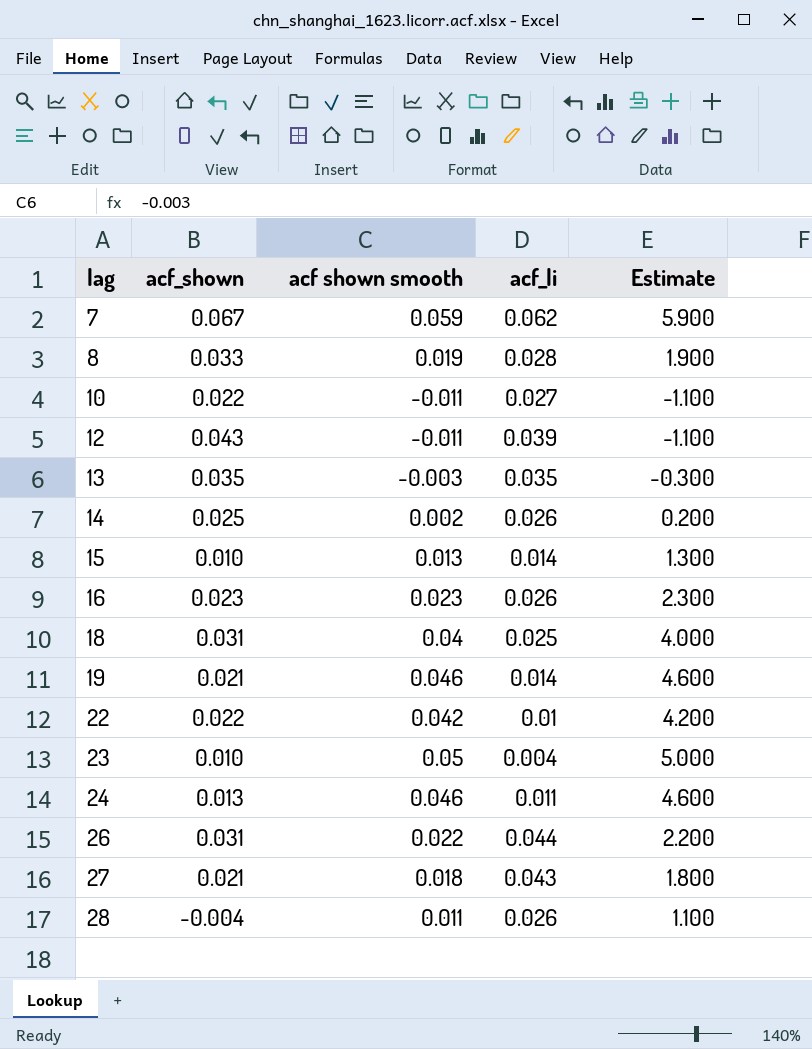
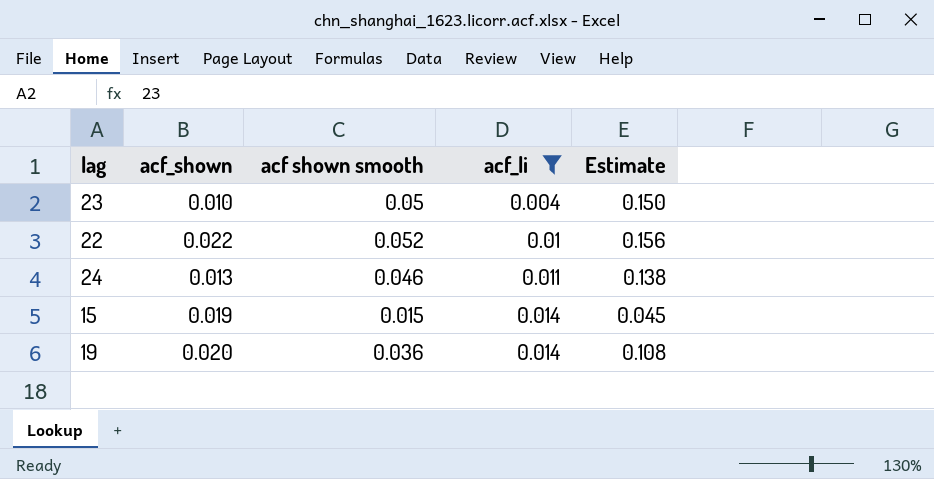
filter: none -> acf_li <= 0.014
row order: lag ascending -> acf_li ascending
column Estimate | formula: [acf shown smooth] * 100 -> [acf shown smooth] * 3
22 | acf shown smooth: 0.042 -> 0.052
15 | acf_shown: 0.010 -> 0.019
15 | acf shown smooth: 0.013 -> 0.015
19 | acf_shown: 0.021 -> 0.020
19 | acf shown smooth: 0.046 -> 0.036

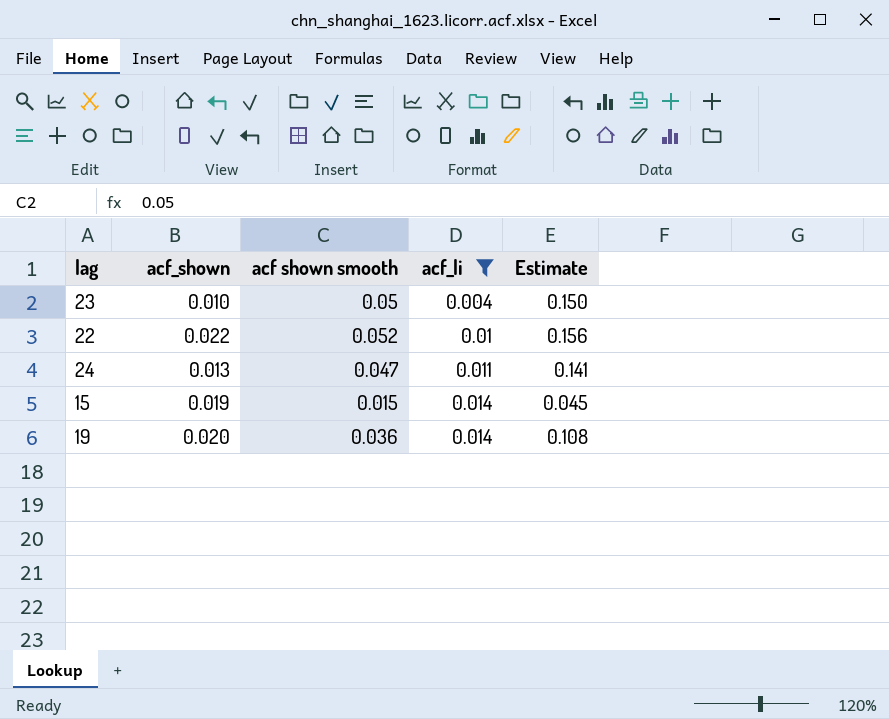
24 | acf shown smooth: 0.046 -> 0.047
24 | Estimate: 0.138 -> 0.141

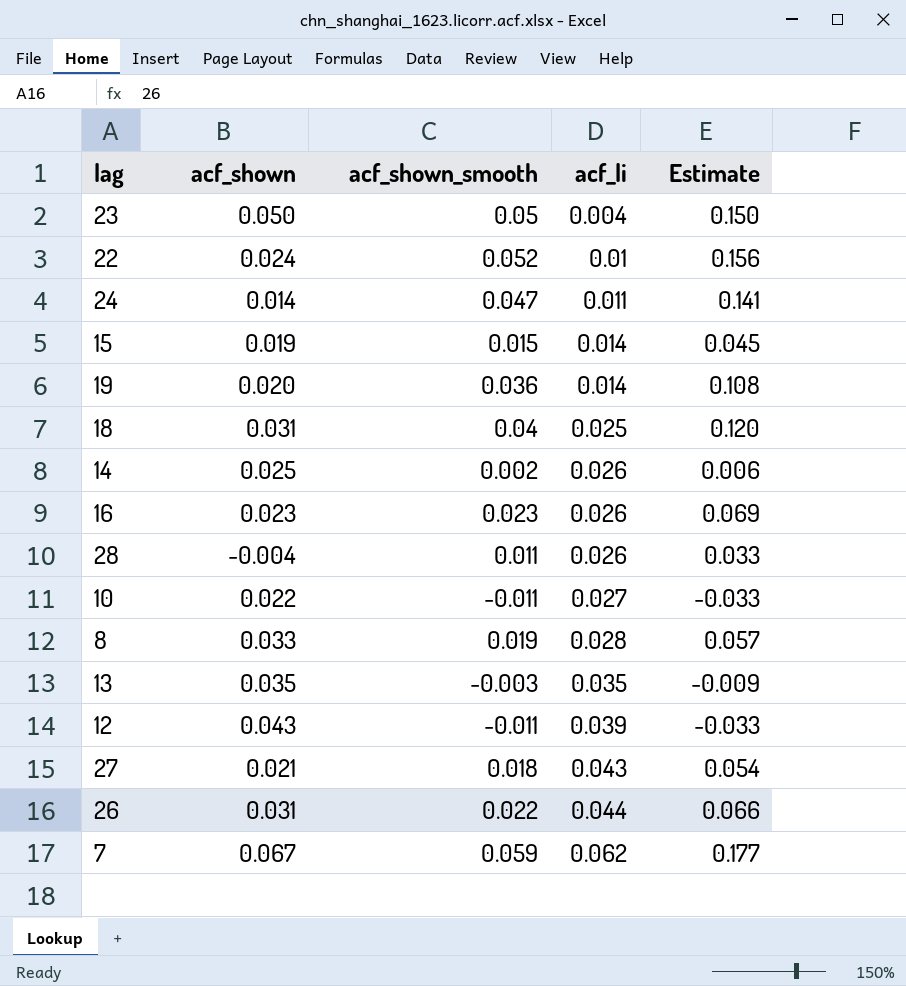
filter: acf_li <= 0.014 -> none
column name: acf shown smooth -> acf_shown_smooth
23 | acf_shown: 0.010 -> 0.050
22 | acf_shown: 0.022 -> 0.024
24 | acf_shown: 0.013 -> 0.014

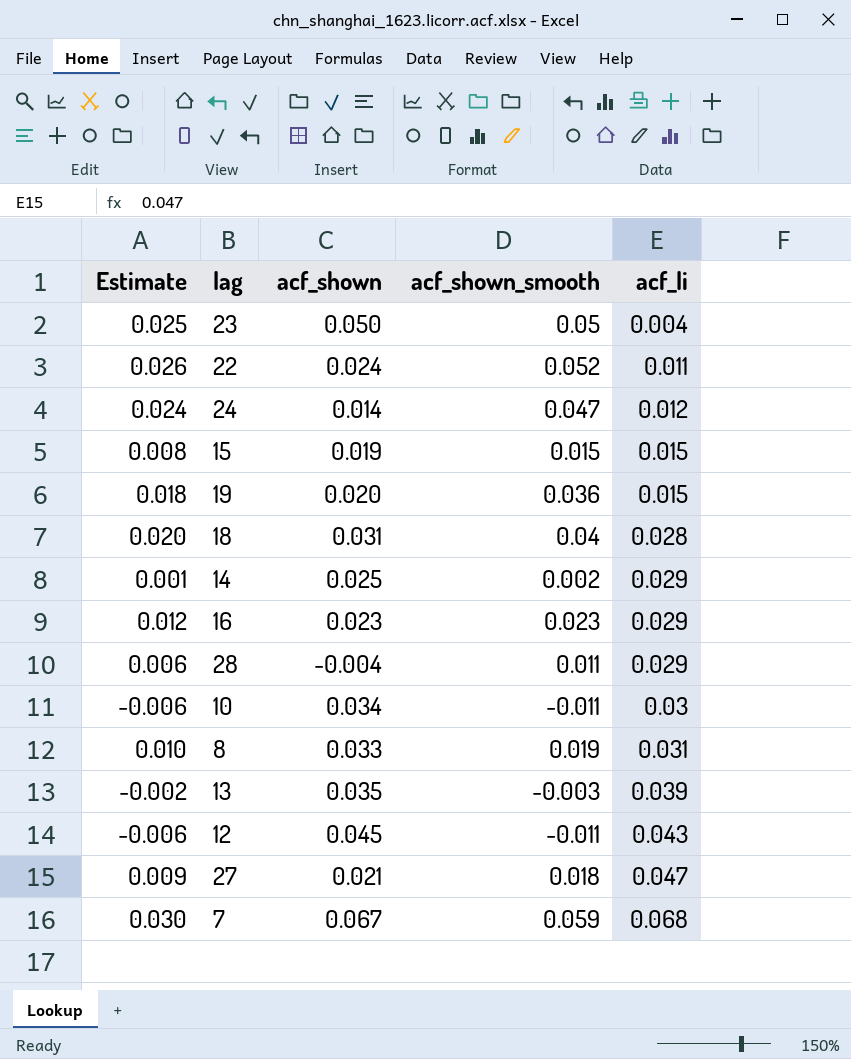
column Estimate | formula: [acf_shown_smooth] * 3 -> [acf_shown_smooth] * 0.5
column Estimate | position: 5 -> 1
row 26: 0.031 | 0.022 | 0.044 | 0.066 -> none
22 | acf_li: 0.01 -> 0.011
24 | acf_li: 0.011 -> 0.012
15 | acf_li: 0.014 -> 0.015
19 | acf_li: 0.014 -> 0.015
18 | acf_li: 0.025 -> 0.028
14 | acf_li: 0.026 -> 0.029
16 | acf_li: 0.026 -> 0.029
28 | acf_li: 0.026 -> 0.029
10 | acf_shown: 0.022 -> 0.034
10 | acf_li: 0.027 -> 0.03
8 | acf_li: 0.028 -> 0.031
13 | acf_li: 0.035 -> 0.039
12 | acf_shown: 0.043 -> 0.045
12 | acf_li: 0.039 -> 0.043
27 | acf_li: 0.043 -> 0.047
7 | acf_li: 0.062 -> 0.068

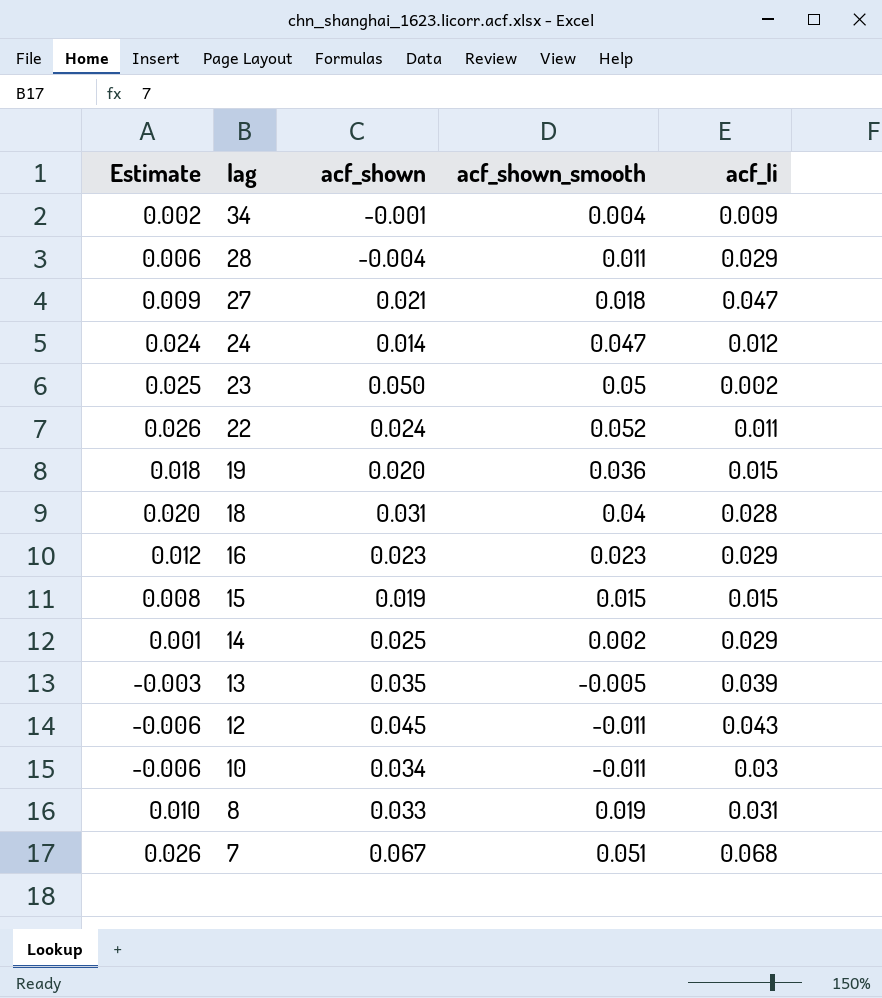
row order: acf_li ascending -> lag descending
row 34: none -> 0.002 | -0.001 | 0.004 | 0.009
23 | acf_li: 0.004 -> 0.002
13 | Estimate: -0.002 -> -0.003
13 | acf_shown_smooth: -0.003 -> -0.005
7 | Estimate: 0.030 -> 0.026
7 | acf_shown_smooth: 0.059 -> 0.051

